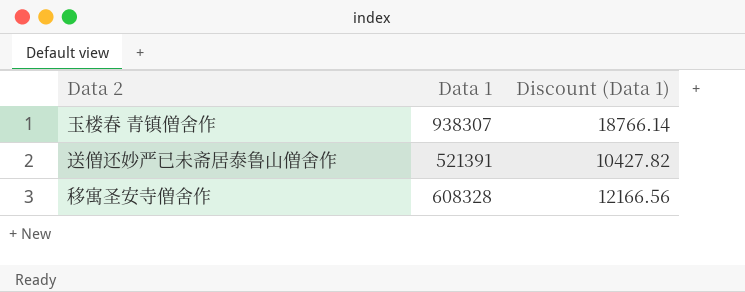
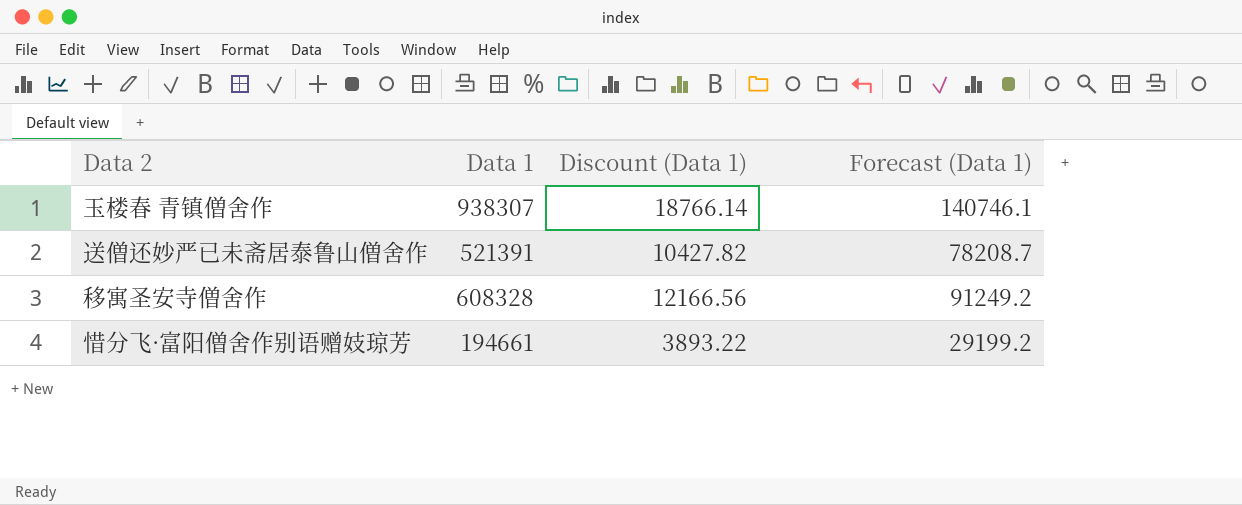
column Forecast (Data 1) | formula: none -> [Data 1] * 0.15
row 惜分飞·富阳僧舍作别语赠妓琼芳: none -> 194661 | 3893.22 | 29199.2

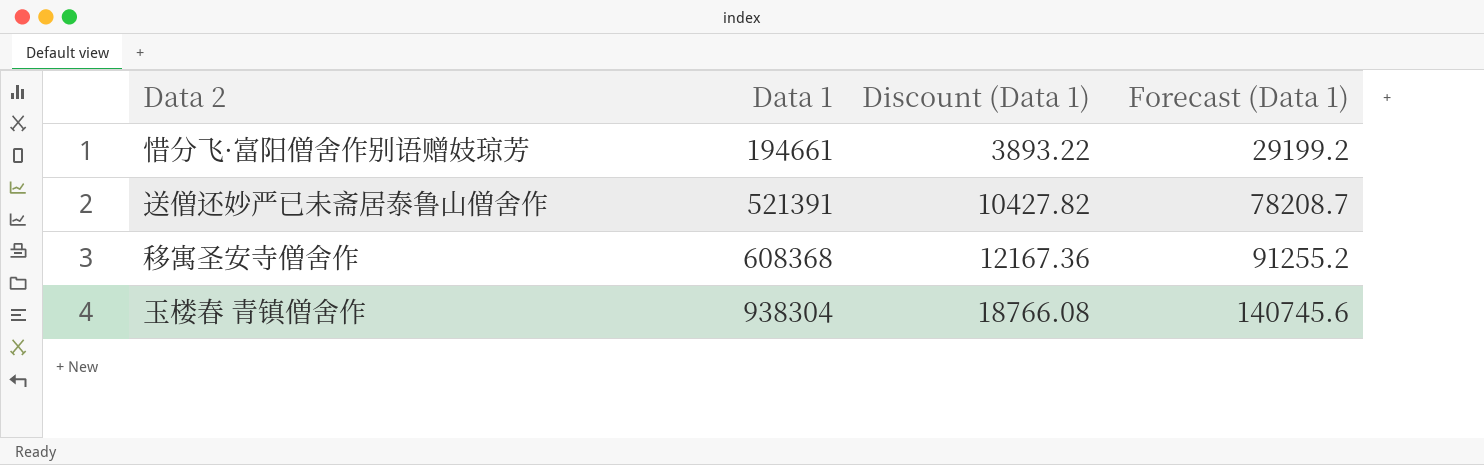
row order: none -> Data 1 ascending
移寓圣安寺僧舍作 | Data 1: 608328 -> 608368
移寓圣安寺僧舍作 | Discount (Data 1): 12166.56 -> 12167.36
移寓圣安寺僧舍作 | Forecast (Data 1): 91249.2 -> 91255.2
玉楼春 青镇僧舍作 | Data 1: 938307 -> 938304
玉楼春 青镇僧舍作 | Discount (Data 1): 18766.14 -> 18766.08
玉楼春 青镇僧舍作 | Forecast (Data 1): 140746.1 -> 140745.6

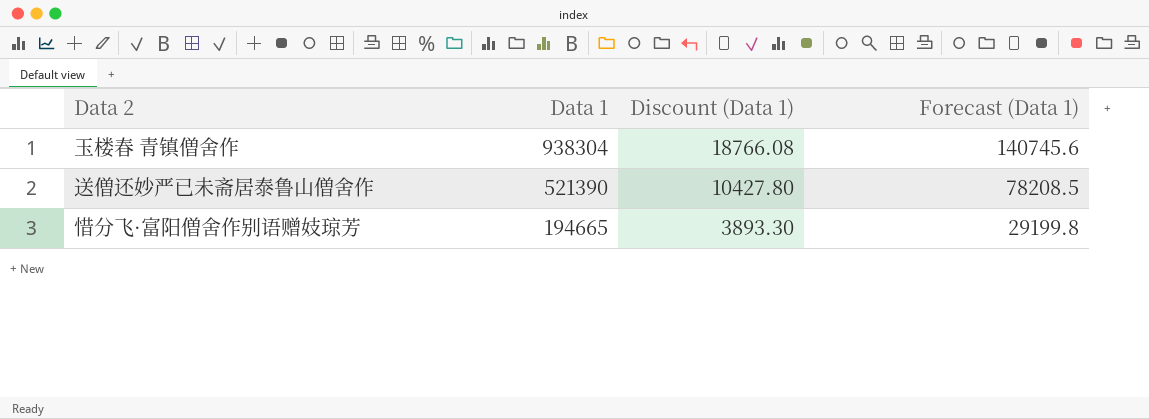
row order: Data 1 ascending -> Data 1 descending
row 移寓圣安寺僧舍作: 608368 | 12167.36 | 91255.2 -> none
送僧还妙严已未斋居泰鲁山僧舍作 | Data 1: 521391 -> 521390
送僧还妙严已未斋居泰鲁山僧舍作 | Discount (Data 1): 10427.82 -> 10427.80
送僧还妙严已未斋居泰鲁山僧舍作 | Forecast (Data 1): 78208.7 -> 78208.5
惜分飞·富阳僧舍作别语赠妓琼芳 | Data 1: 194661 -> 194665
惜分飞·富阳僧舍作别语赠妓琼芳 | Discount (Data 1): 3893.22 -> 3893.30
惜分飞·富阳僧舍作别语赠妓琼芳 | Forecast (Data 1): 29199.2 -> 29199.8

